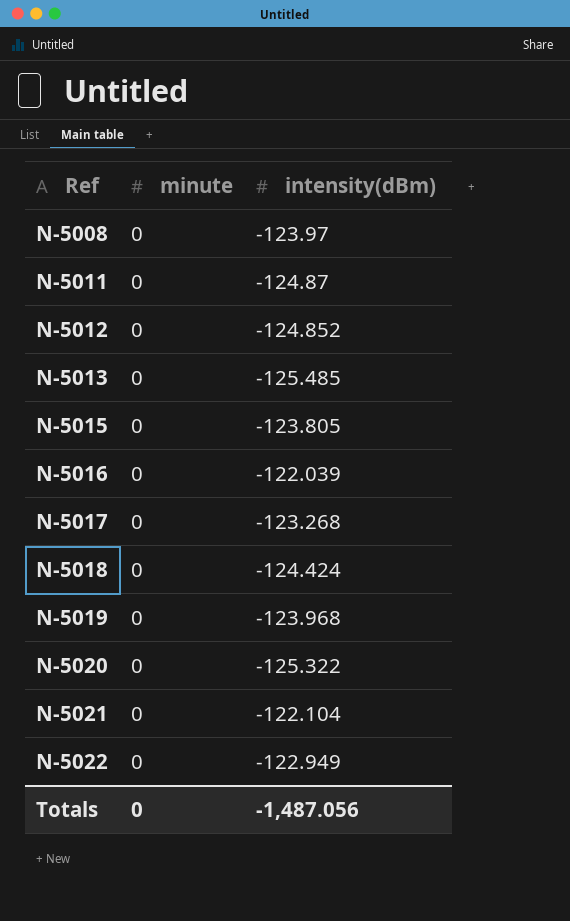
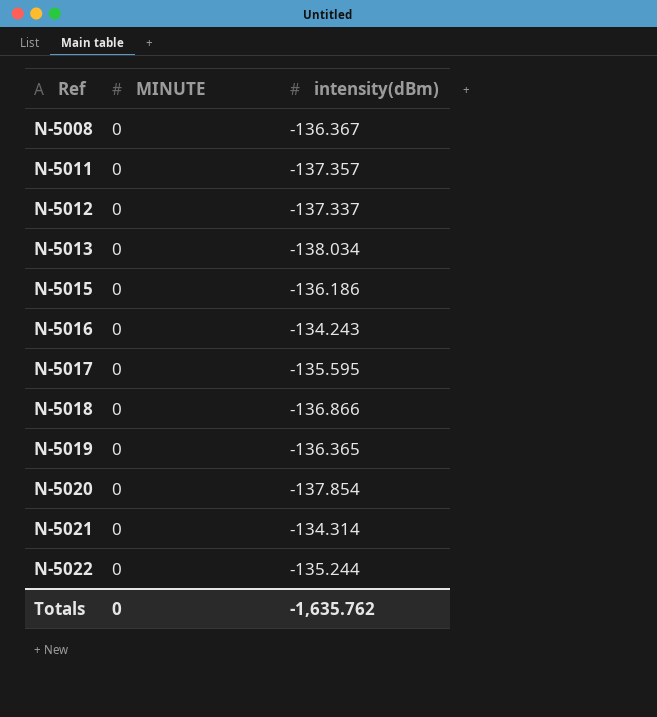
column name: minute -> MINUTE
N-5008 | intensity(dBm): -123.97 -> -136.367
N-5011 | intensity(dBm): -124.87 -> -137.357
N-5012 | intensity(dBm): -124.852 -> -137.337
N-5013 | intensity(dBm): -125.485 -> -138.034
N-5015 | intensity(dBm): -123.805 -> -136.186
N-5016 | intensity(dBm): -122.039 -> -134.243
N-5017 | intensity(dBm): -123.268 -> -135.595
N-5018 | intensity(dBm): -124.424 -> -136.866
N-5019 | intensity(dBm): -123.968 -> -136.365
N-5020 | intensity(dBm): -125.322 -> -137.854
N-5021 | intensity(dBm): -122.104 -> -134.314
N-5022 | intensity(dBm): -122.949 -> -135.244
Totals | intensity(dBm): -1,487.056 -> -1,635.762

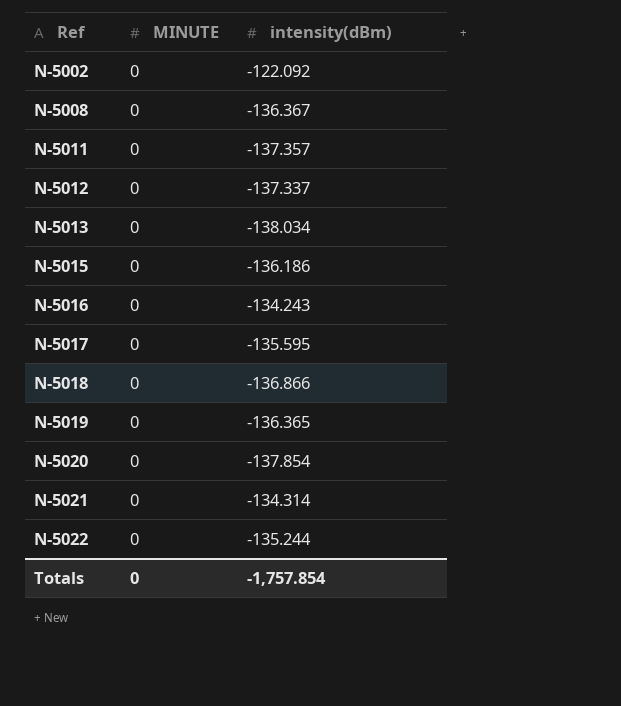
row N-5002: none -> 0 | -122.092
Totals | intensity(dBm): -1,635.762 -> -1,757.854

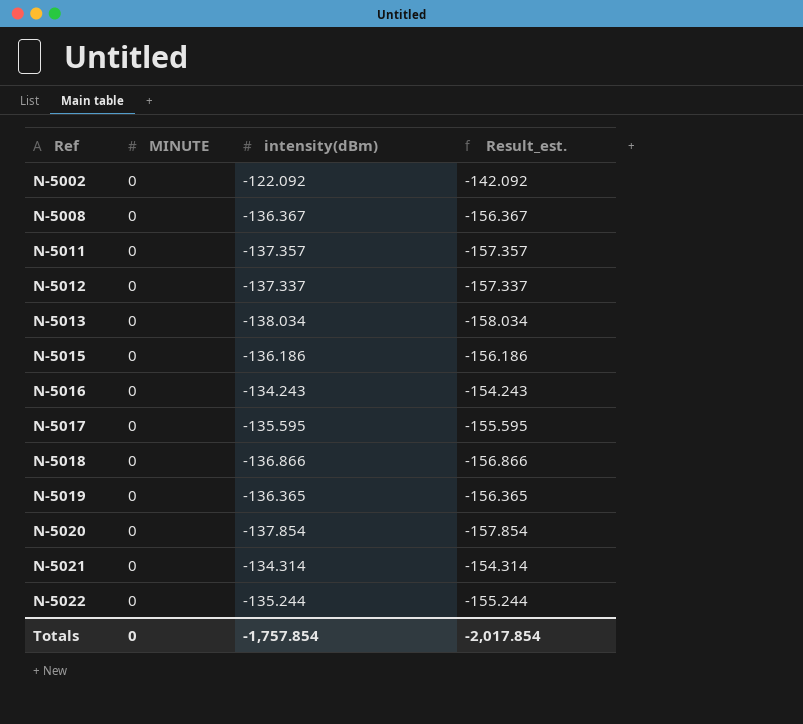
column Result_est. | formula: none -> [intensity(dBm)] - 20

